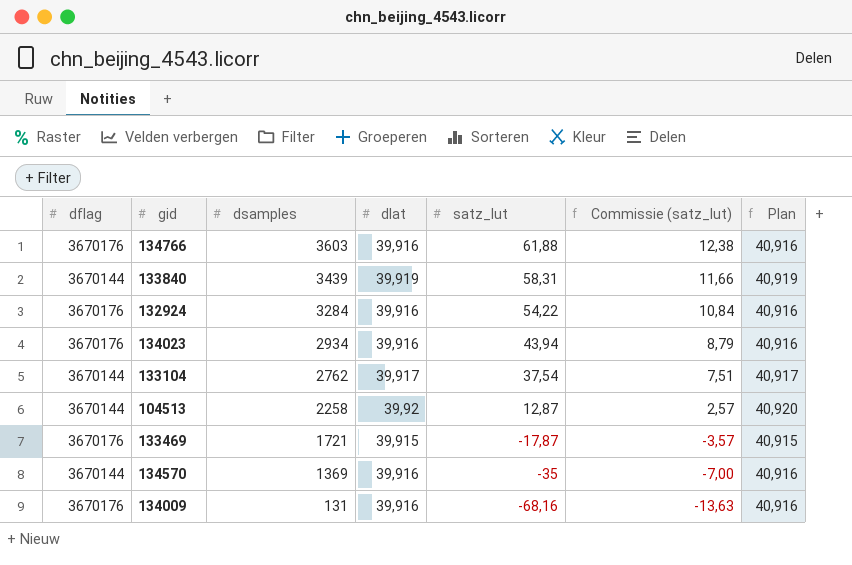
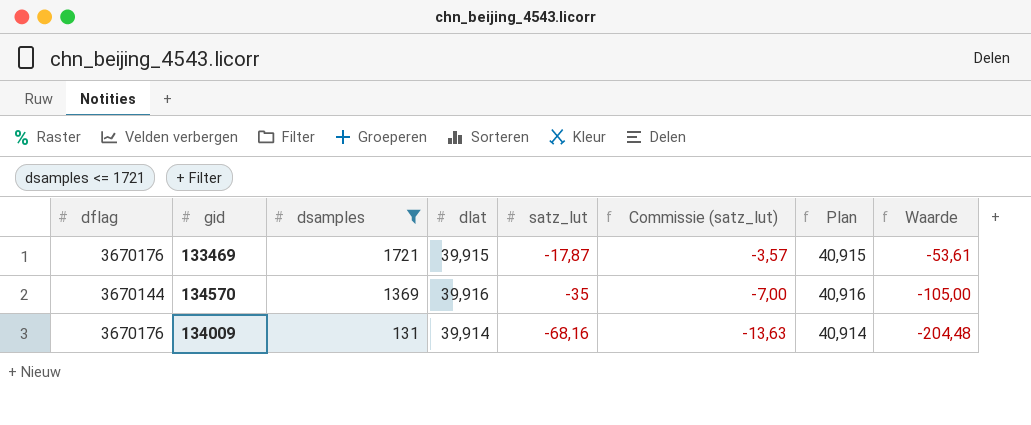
filter: none -> dsamples <= 1721
column Waarde | formula: none -> [satz_lut] * 3
134009 | dlat: 39,916 -> 39,914
134009 | Plan: 40,916 -> 40,914

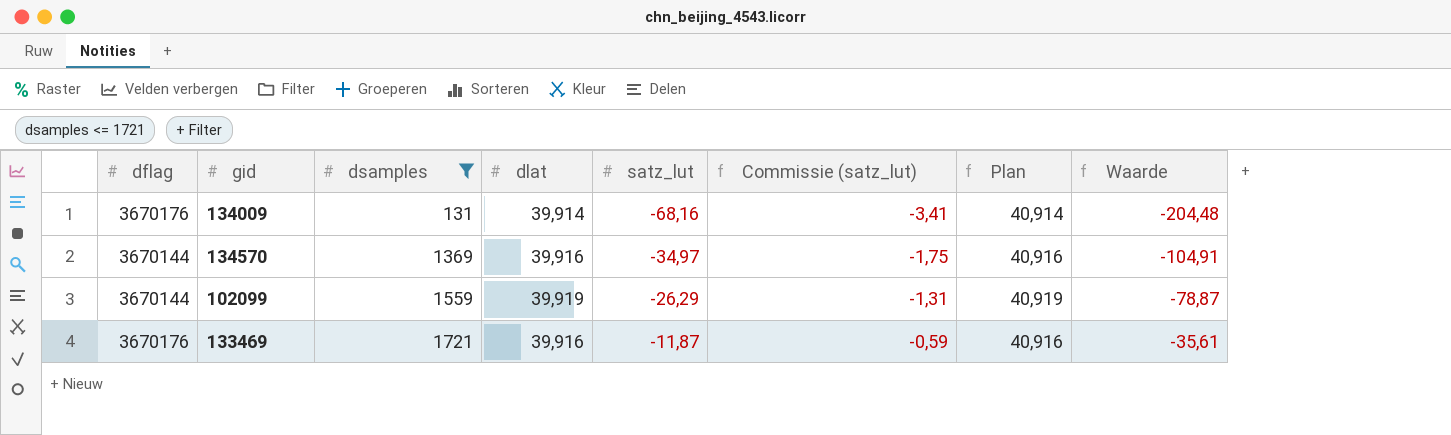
row order: dsamples descending -> dsamples ascending
column Commissie (satz_lut) | formula: [satz_lut] * 0,2 -> [satz_lut] * 0,05
134570 | satz_lut: -35 -> -34,97
134570 | Waarde: -105,00 -> -104,91
row 102099: none -> 3670144 | 1559 | 39,919 | -26,29 | -1,31 | 40,919 | -78,87
133469 | dlat: 39,915 -> 39,916
133469 | satz_lut: -17,87 -> -11,87
133469 | Plan: 40,915 -> 40,916
133469 | Waarde: -53,61 -> -35,61

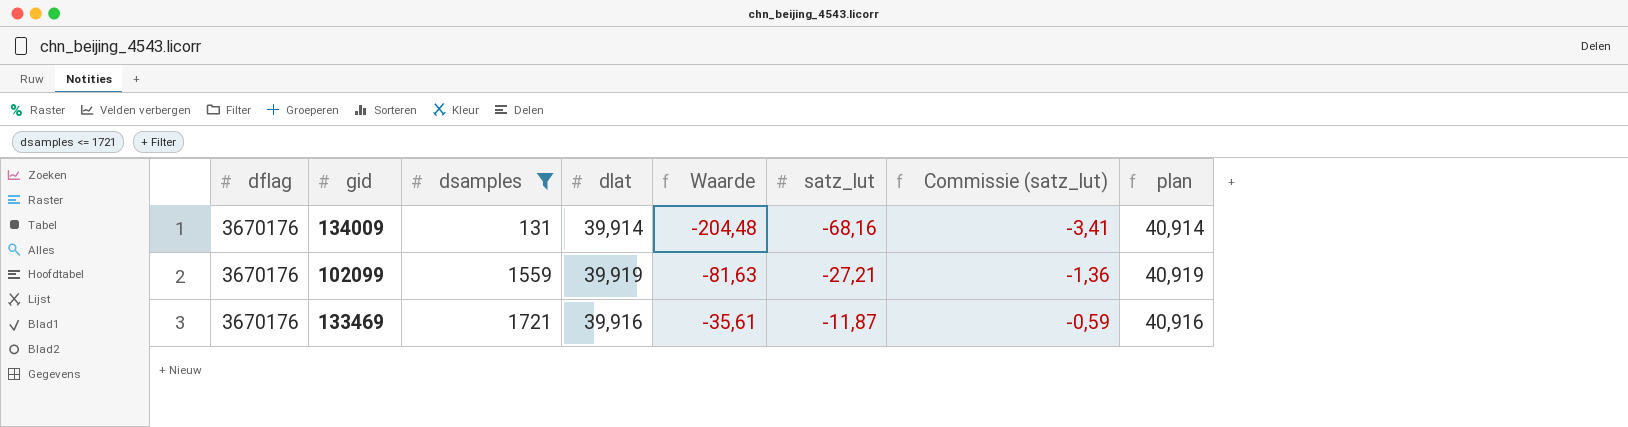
column Waarde | position: 8 -> 5
column name: Plan -> plan
row 134570: 3670144 | 1369 | 39,916 | -34,97 | -1,75 | 40,916 | -104,91 -> none
102099 | dflag: 3670144 -> 3670176
102099 | Waarde: -78,87 -> -81,63
102099 | satz_lut: -26,29 -> -27,21
102099 | Commissie (satz_lut): -1,31 -> -1,36

